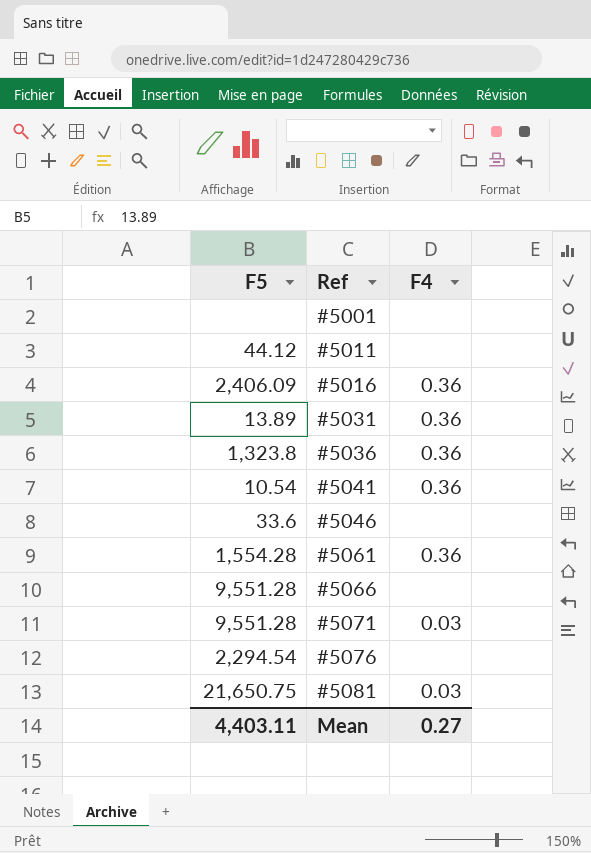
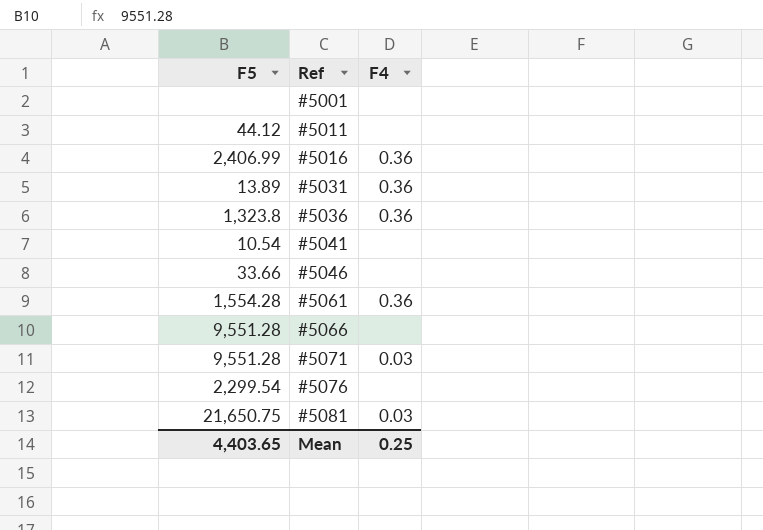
#5016 | F5: 2,406.09 -> 2,406.99
#5041 | F4: 0.36 -> none
#5046 | F5: 33.6 -> 33.66
#5076 | F5: 2,294.54 -> 2,299.54
Mean | F5: 4,403.11 -> 4,403.65
Mean | F4: 0.27 -> 0.25

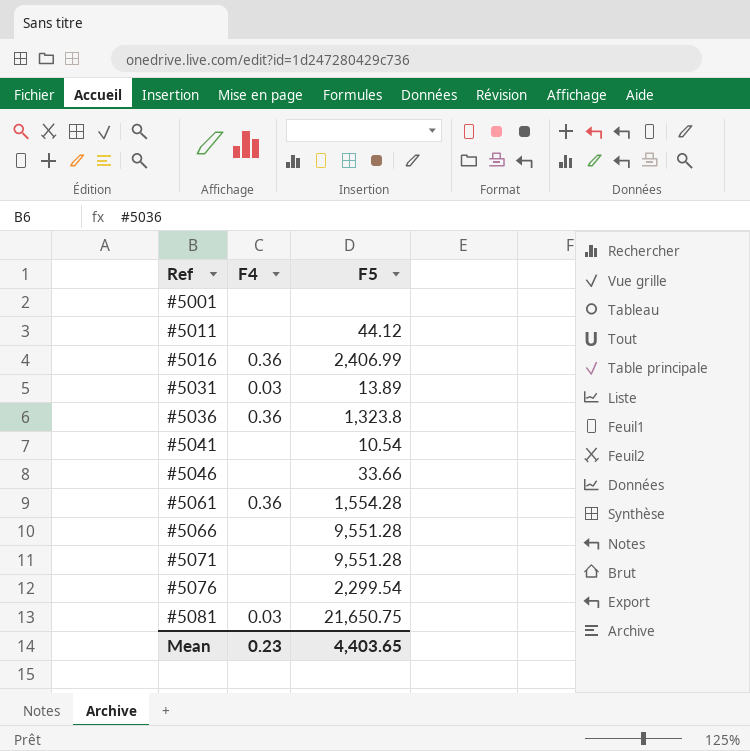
column F5 | position: 1 -> 3
#5031 | F4: 0.36 -> 0.03
#5071 | F4: 0.03 -> none
Mean | F4: 0.25 -> 0.23

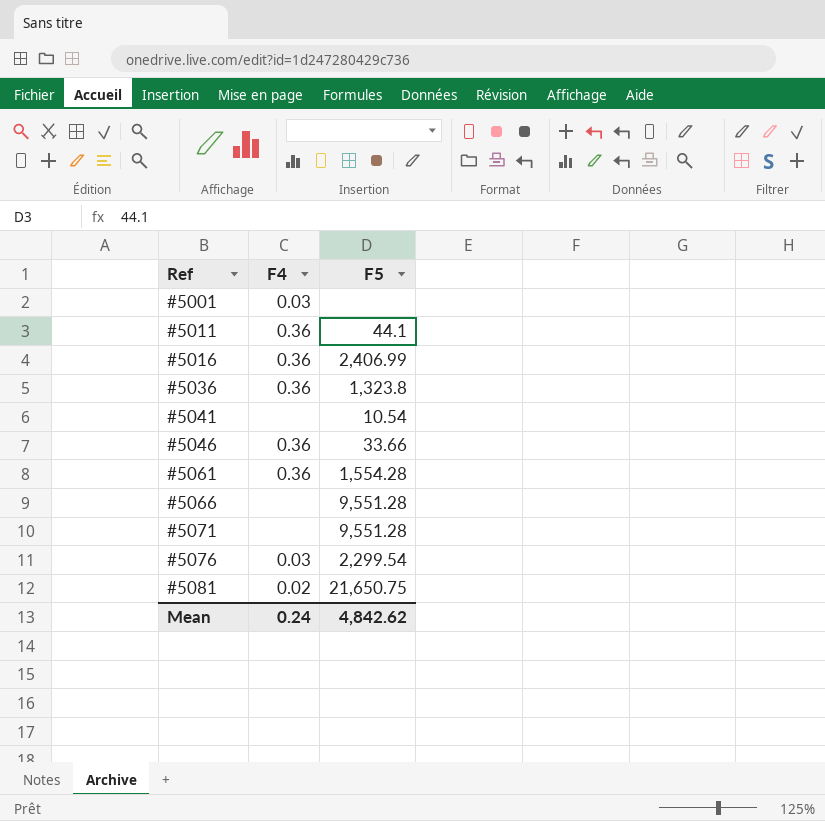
row #5031: 0.03 | 13.89 -> none
#5001 | F4: none -> 0.03
#5011 | F4: none -> 0.36
#5011 | F5: 44.12 -> 44.1
#5046 | F4: none -> 0.36
#5076 | F4: none -> 0.03
#5081 | F4: 0.03 -> 0.02
Mean | F4: 0.23 -> 0.24
Mean | F5: 4,403.65 -> 4,842.62

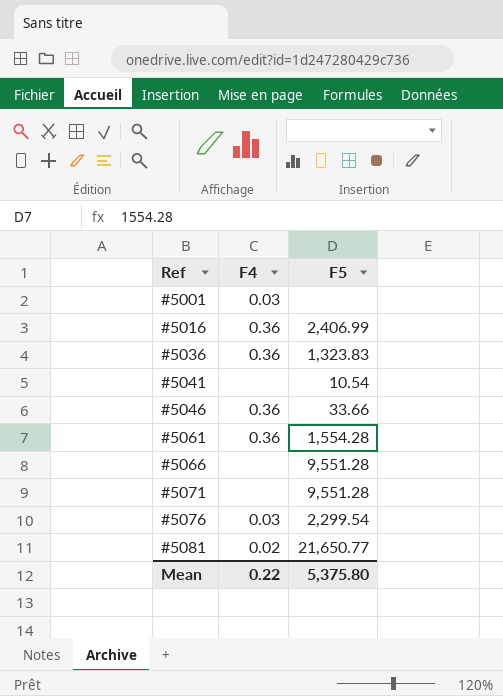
row #5011: 0.36 | 44.1 -> none
#5036 | F5: 1,323.8 -> 1,323.83
#5081 | F5: 21,650.75 -> 21,650.77
Mean | F4: 0.24 -> 0.22
Mean | F5: 4,842.62 -> 5,375.80

